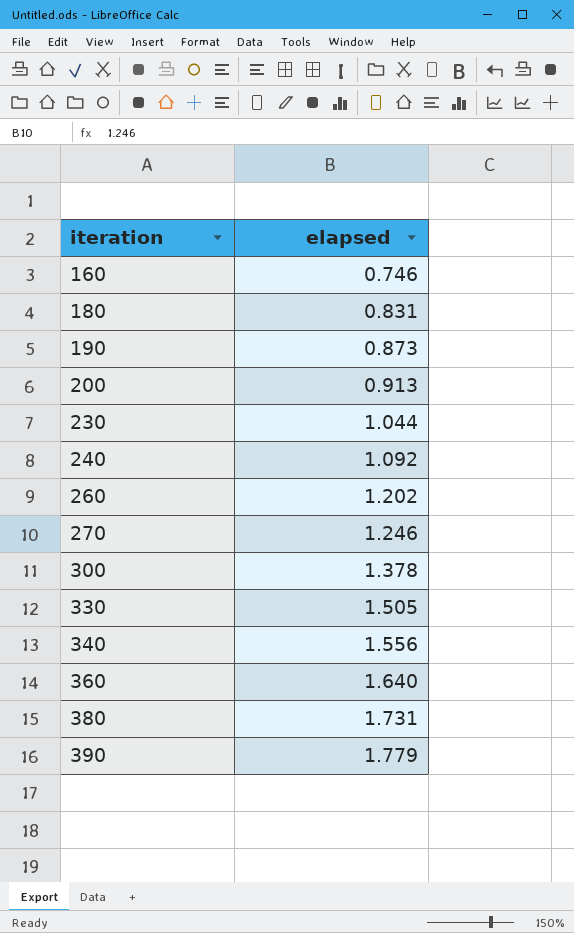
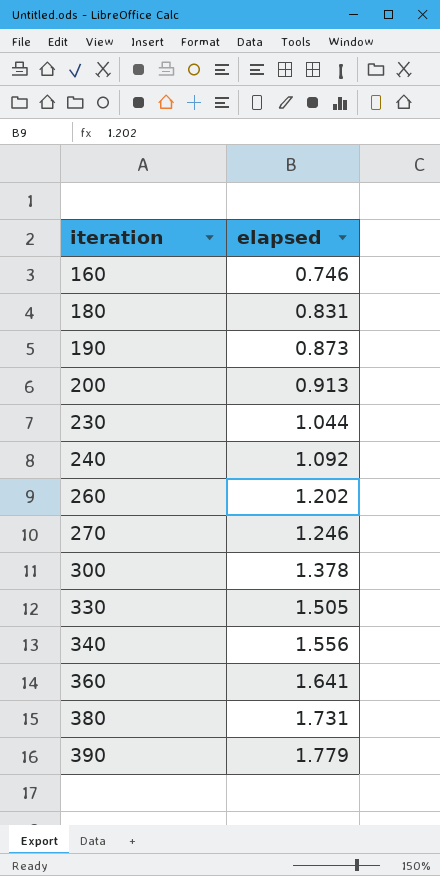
360 | elapsed: 1.640 -> 1.641

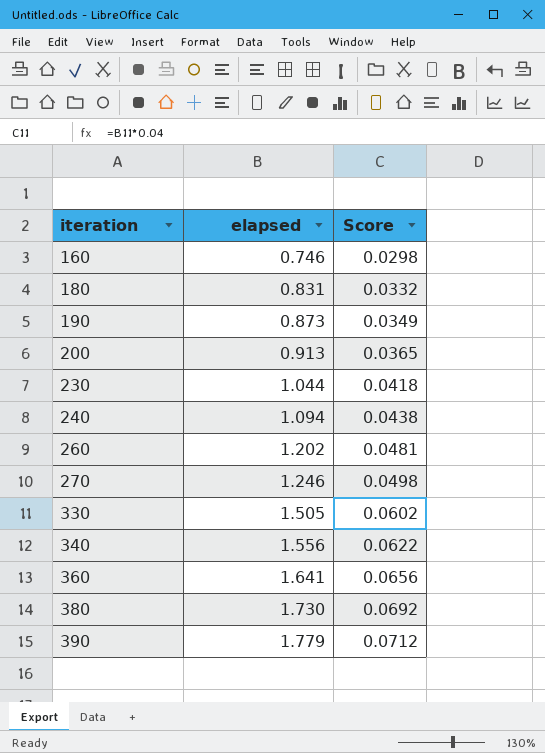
column Score | formula: none -> [elapsed] * 0.04
row 300: 1.378 -> none
240 | elapsed: 1.092 -> 1.094
380 | elapsed: 1.731 -> 1.730

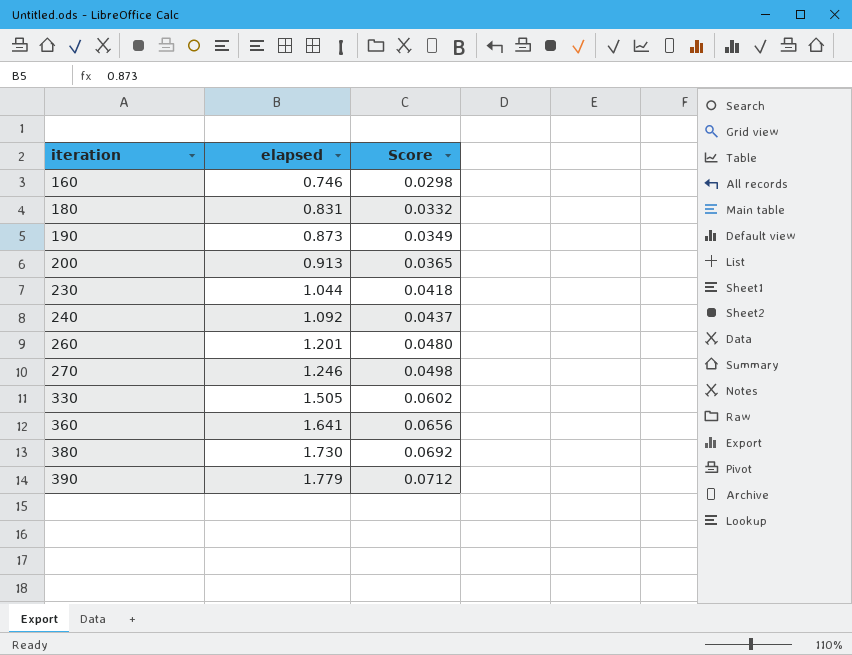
row 340: 1.556 | 0.0622 -> none
240 | elapsed: 1.094 -> 1.092
240 | Score: 0.0438 -> 0.0437
260 | elapsed: 1.202 -> 1.201
260 | Score: 0.0481 -> 0.0480

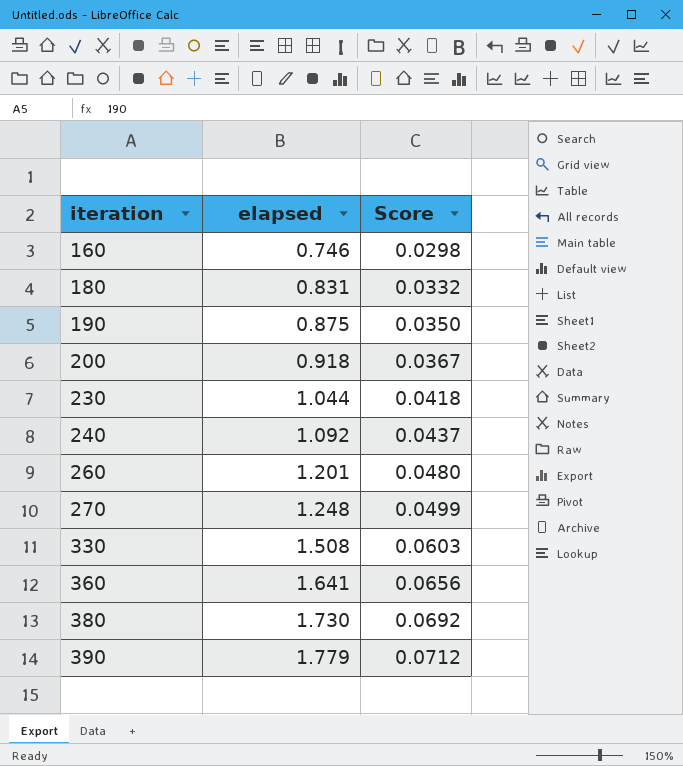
190 | elapsed: 0.873 -> 0.875
190 | Score: 0.0349 -> 0.0350
200 | elapsed: 0.913 -> 0.918
200 | Score: 0.0365 -> 0.0367
270 | elapsed: 1.246 -> 1.248
270 | Score: 0.0498 -> 0.0499
330 | elapsed: 1.505 -> 1.508
330 | Score: 0.0602 -> 0.0603

